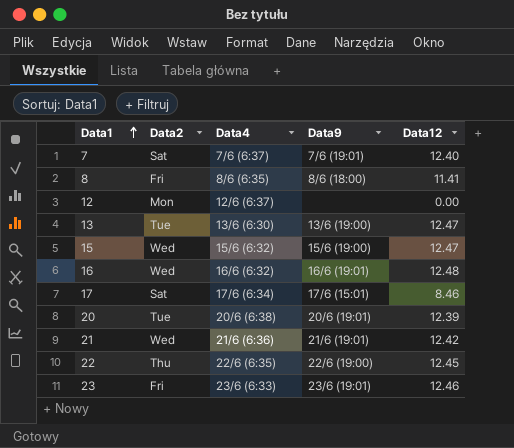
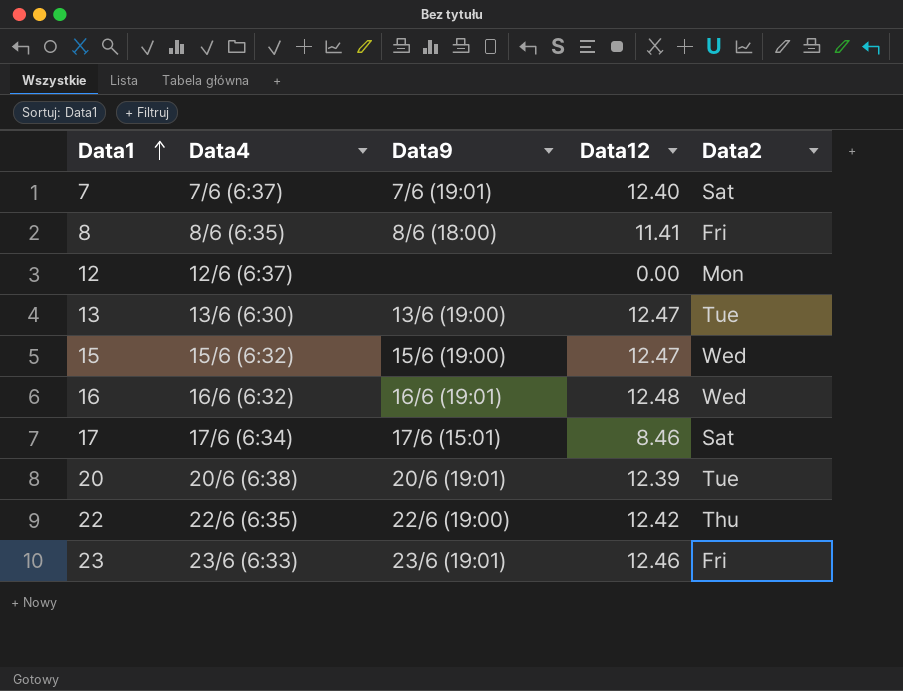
column Data2 | position: 2 -> 5
row 21: Wed | 21/6 (6:36) | 21/6 (19:01) | 12.42 -> none
22 | Data12: 12.45 -> 12.42

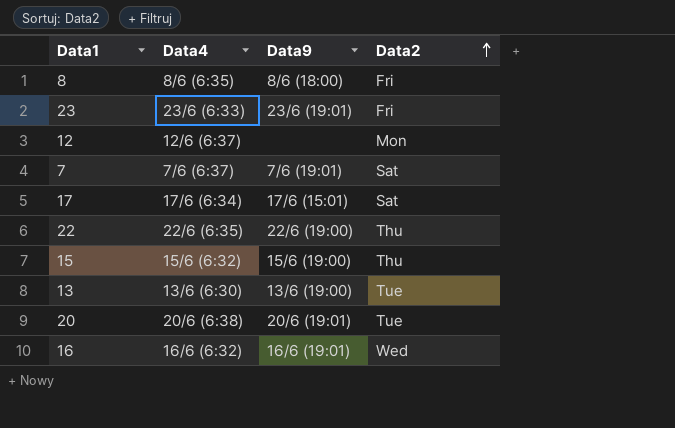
row order: Data1 ascending -> Data2 ascending
column Data12 | position: 4 -> none
15 | Data2: Wed -> Thu

